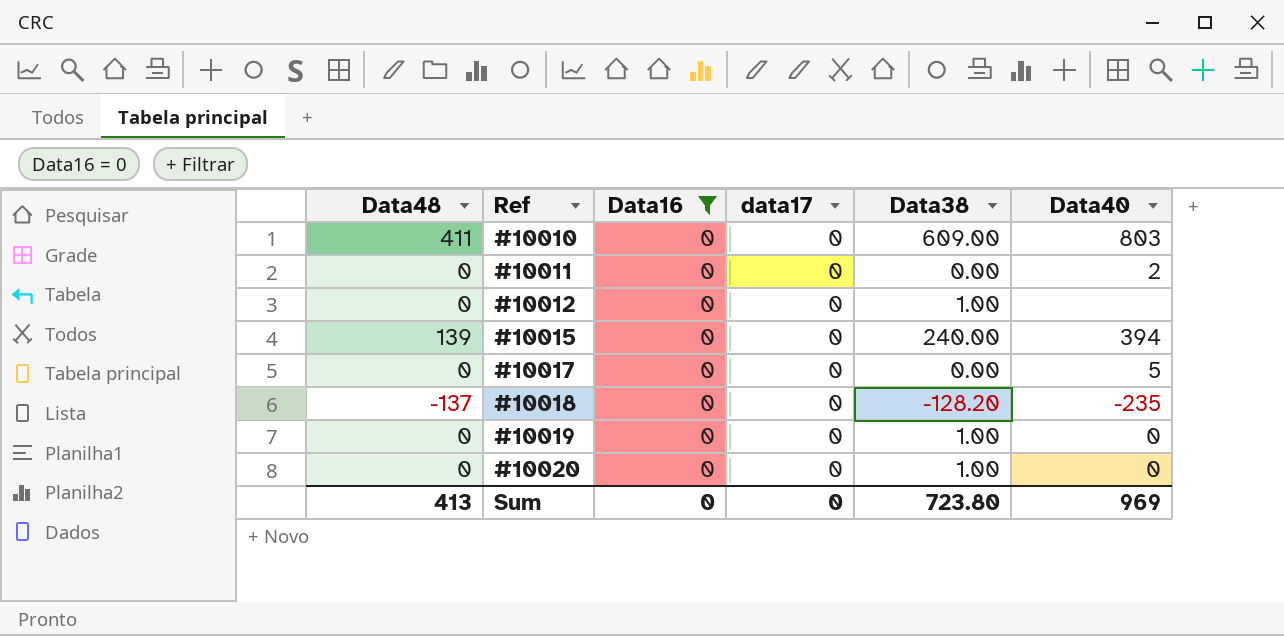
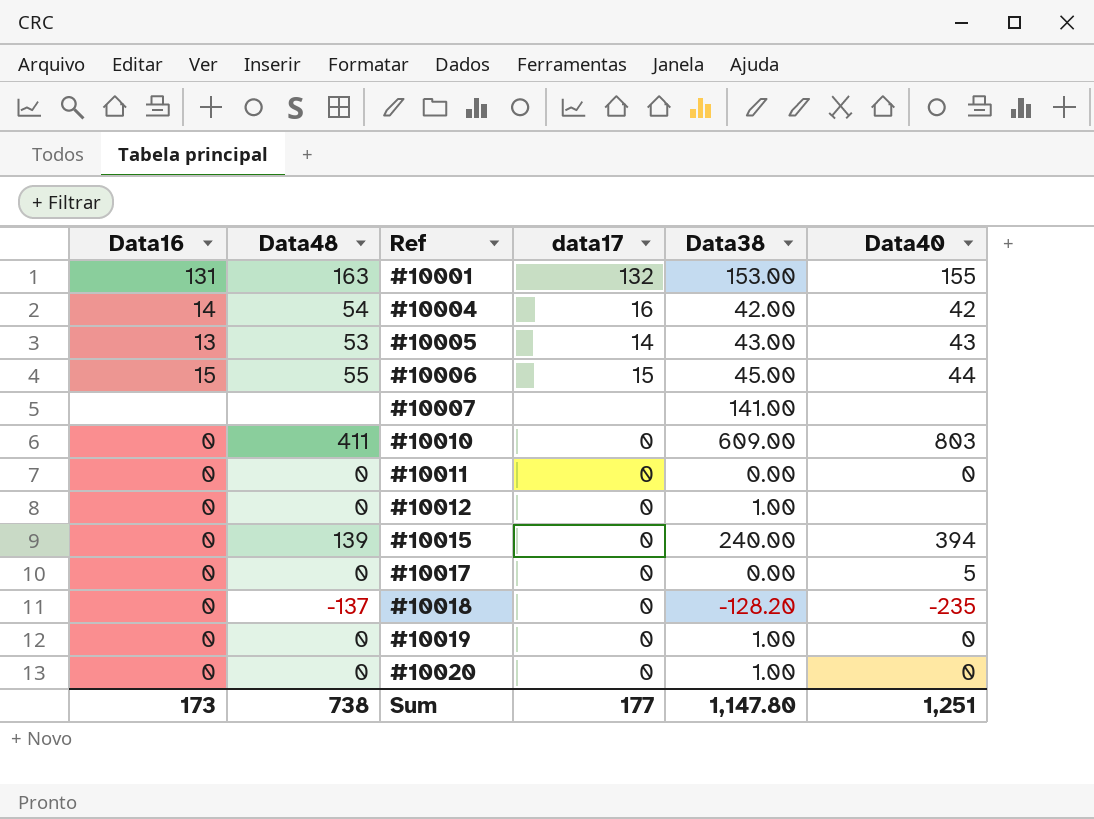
filter: Data16 = 0 -> none
column Data16 | position: 3 -> 1
#10011 | Data40: 2 -> 0
Sum | Data16: 0 -> 173
Sum | Data48: 413 -> 738
Sum | data17: 0 -> 177
Sum | Data38: 723.80 -> 1,147.80
Sum | Data40: 969 -> 1,251

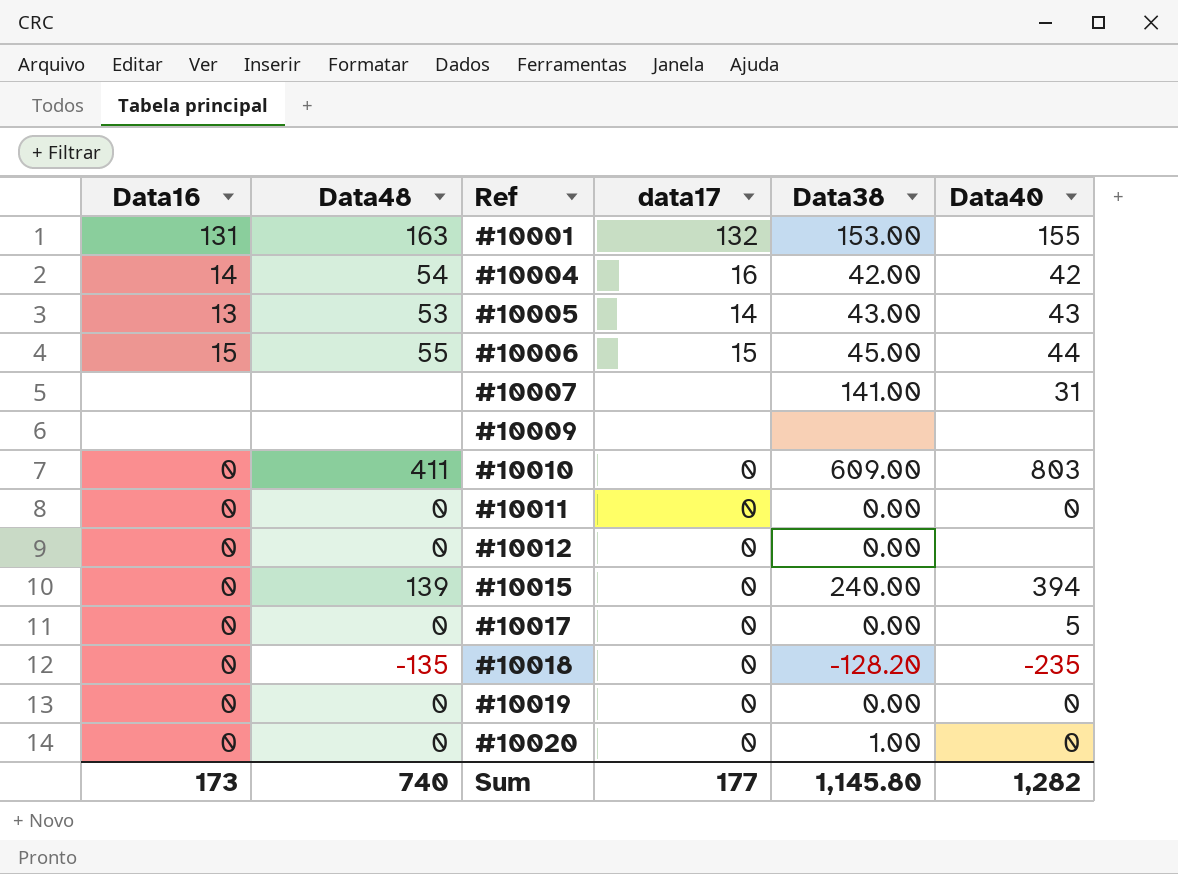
#10007 | Data40: none -> 31
row #10009: none -> none | none | none | none | none
#10012 | Data38: 1.00 -> 0.00
#10018 | Data48: -137 -> -135
#10019 | Data38: 1.00 -> 0.00
Sum | Data48: 738 -> 740
Sum | Data38: 1,147.80 -> 1,145.80
Sum | Data40: 1,251 -> 1,282

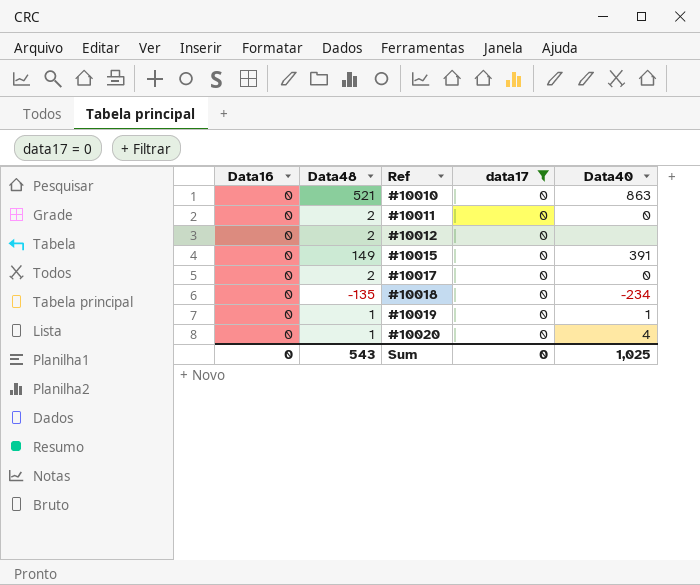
filter: none -> data17 = 0
column Data38 | position: 5 -> none
#10010 | Data48: 411 -> 521
#10010 | Data40: 803 -> 863
#10011 | Data48: 0 -> 2
#10012 | Data48: 0 -> 2
#10015 | Data48: 139 -> 149
#10015 | Data40: 394 -> 391
#10017 | Data48: 0 -> 2
#10017 | Data40: 5 -> 0
#10018 | Data40: -235 -> -234
#10019 | Data48: 0 -> 1
#10019 | Data40: 0 -> 1
#10020 | Data48: 0 -> 1
#10020 | Data40: 0 -> 4
Sum | Data16: 173 -> 0
Sum | Data48: 740 -> 543
Sum | data17: 177 -> 0
Sum | Data40: 1,282 -> 1,025

